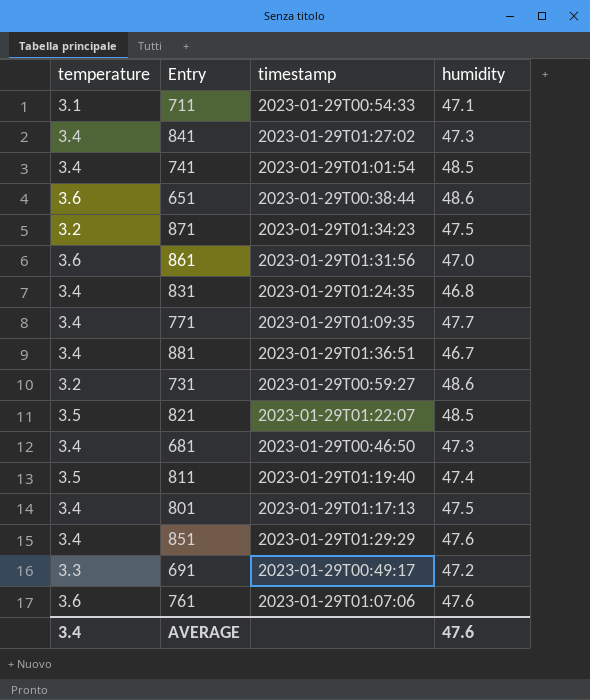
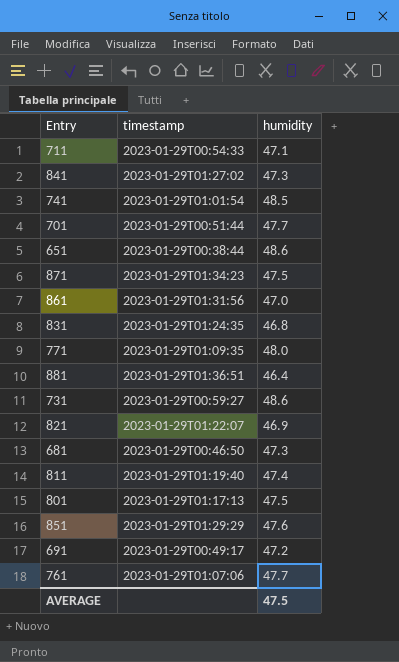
column temperature | position: 1 -> none
row 701: none -> 2023-01-29T00:51:44 | 47.7
771 | humidity: 47.7 -> 48.0
881 | humidity: 46.7 -> 46.4
821 | humidity: 48.5 -> 46.9
761 | humidity: 47.6 -> 47.7
AVERAGE | humidity: 47.6 -> 47.5

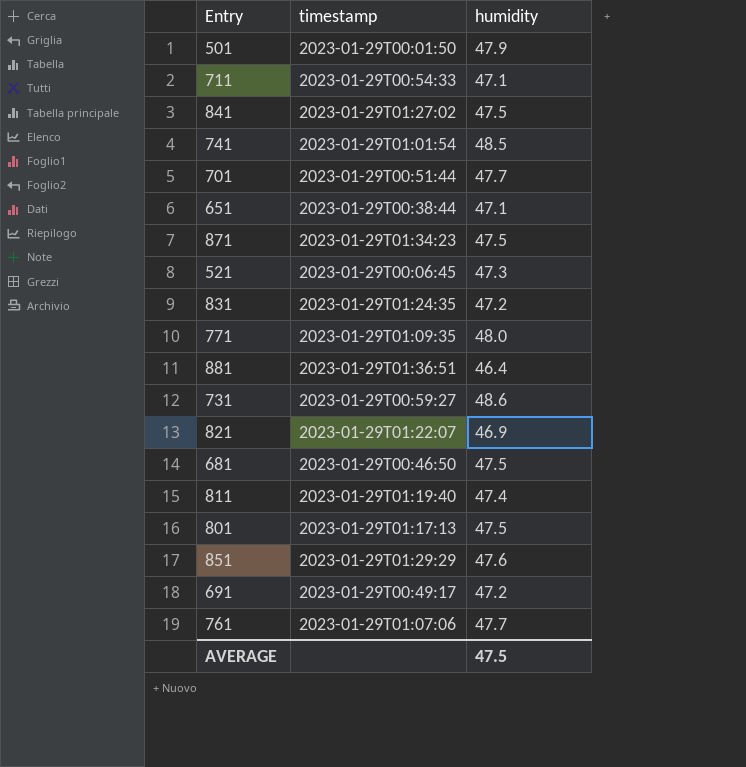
row 861: 2023-01-29T01:31:56 | 47.0 -> none
row 501: none -> 2023-01-29T00:01:50 | 47.9
841 | humidity: 47.3 -> 47.5
651 | humidity: 48.6 -> 47.1
row 521: none -> 2023-01-29T00:06:45 | 47.3
831 | humidity: 46.8 -> 47.2
681 | humidity: 47.3 -> 47.5

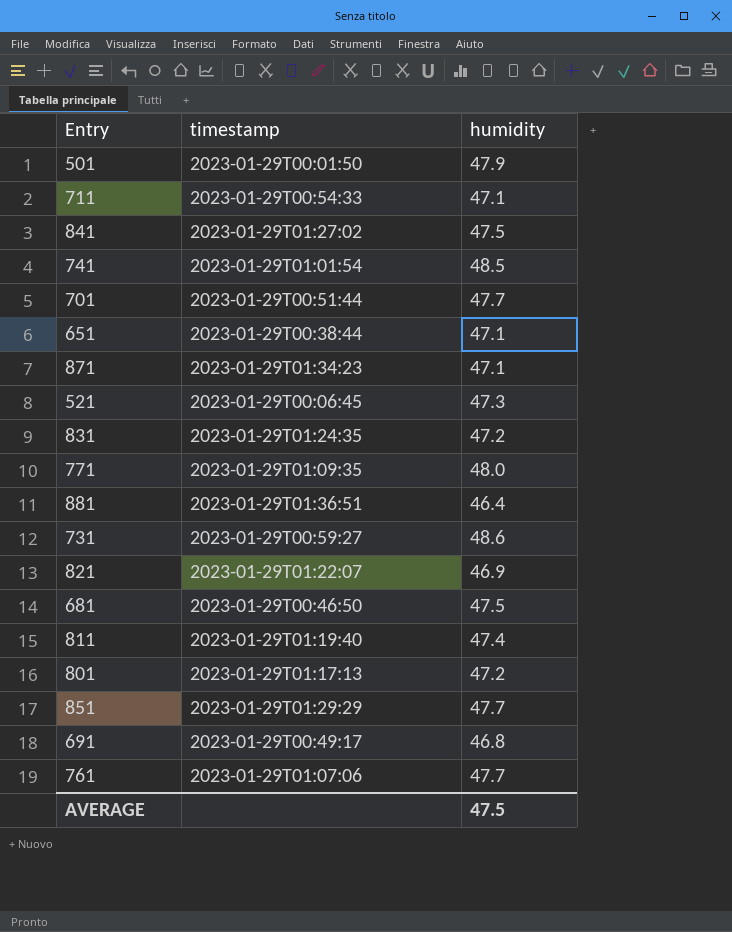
871 | humidity: 47.5 -> 47.1
801 | humidity: 47.5 -> 47.2
851 | humidity: 47.6 -> 47.7
691 | humidity: 47.2 -> 46.8

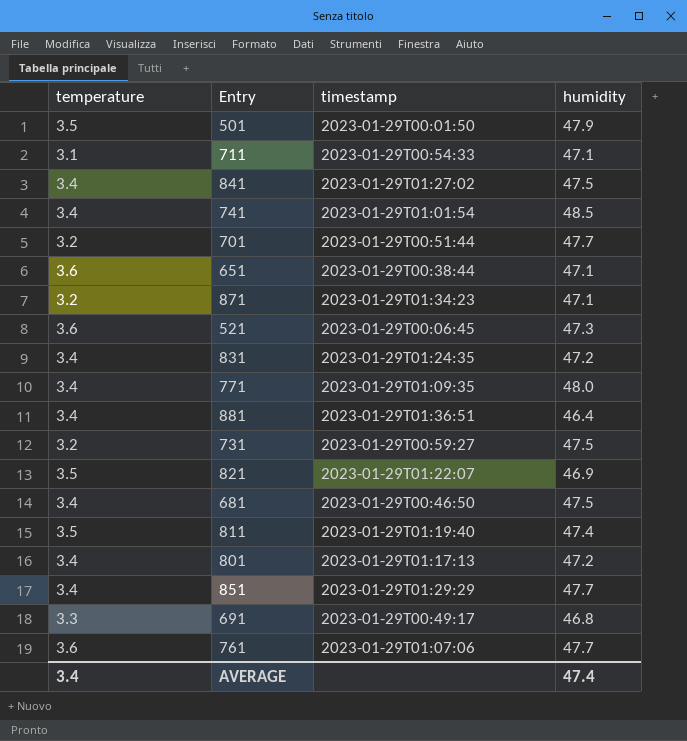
column temperature | position: none -> 1
731 | humidity: 48.6 -> 47.5
AVERAGE | humidity: 47.5 -> 47.4

